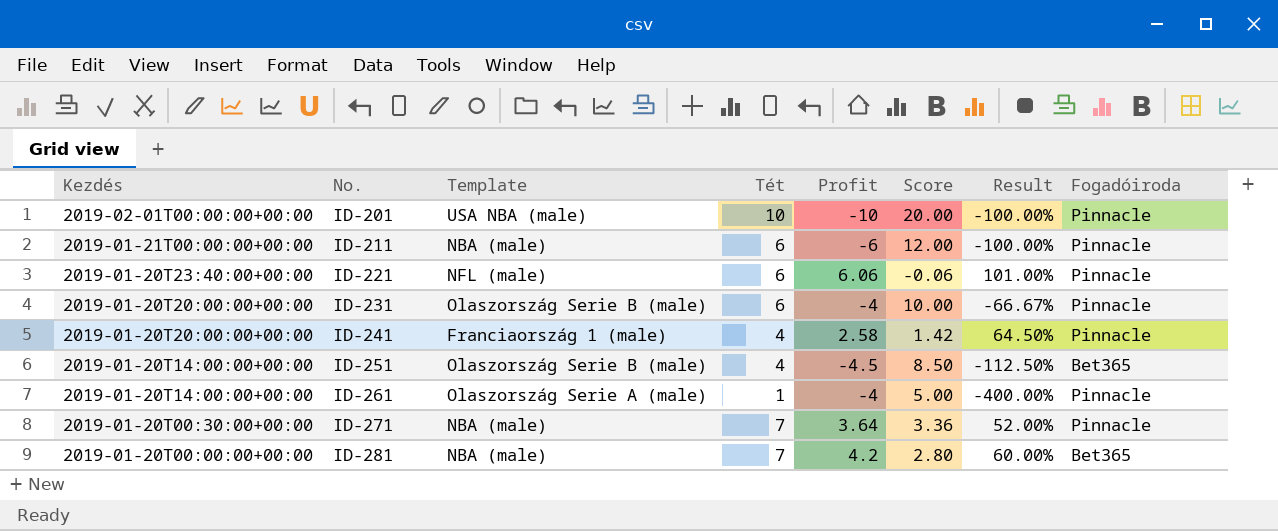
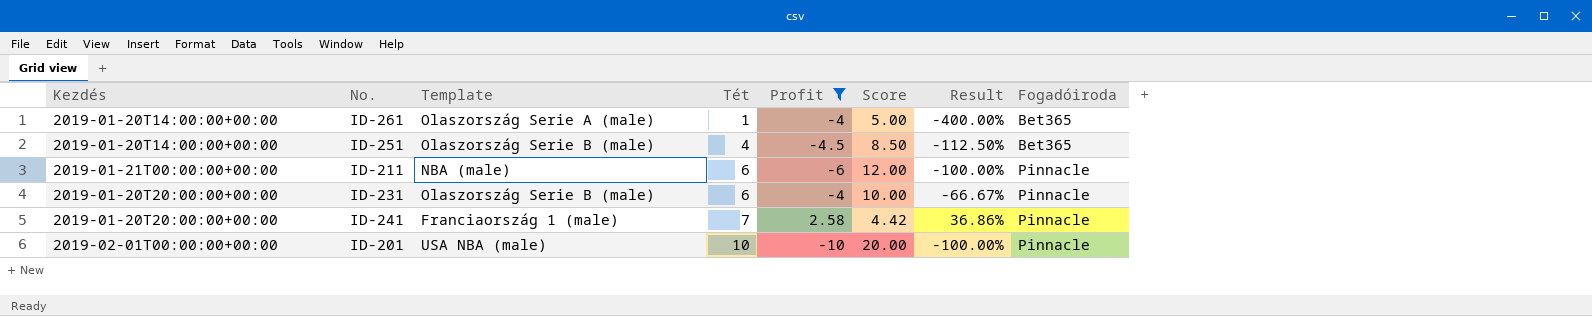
filter: none -> Profit <= 2.58
row order: Kezdés descending -> Tét ascending
ID-261 | Fogadóiroda: Pinnacle -> Bet365
ID-241 | Tét: 4 -> 7
ID-241 | Score: 1.42 -> 4.42
ID-241 | Result: 64.50% -> 36.86%

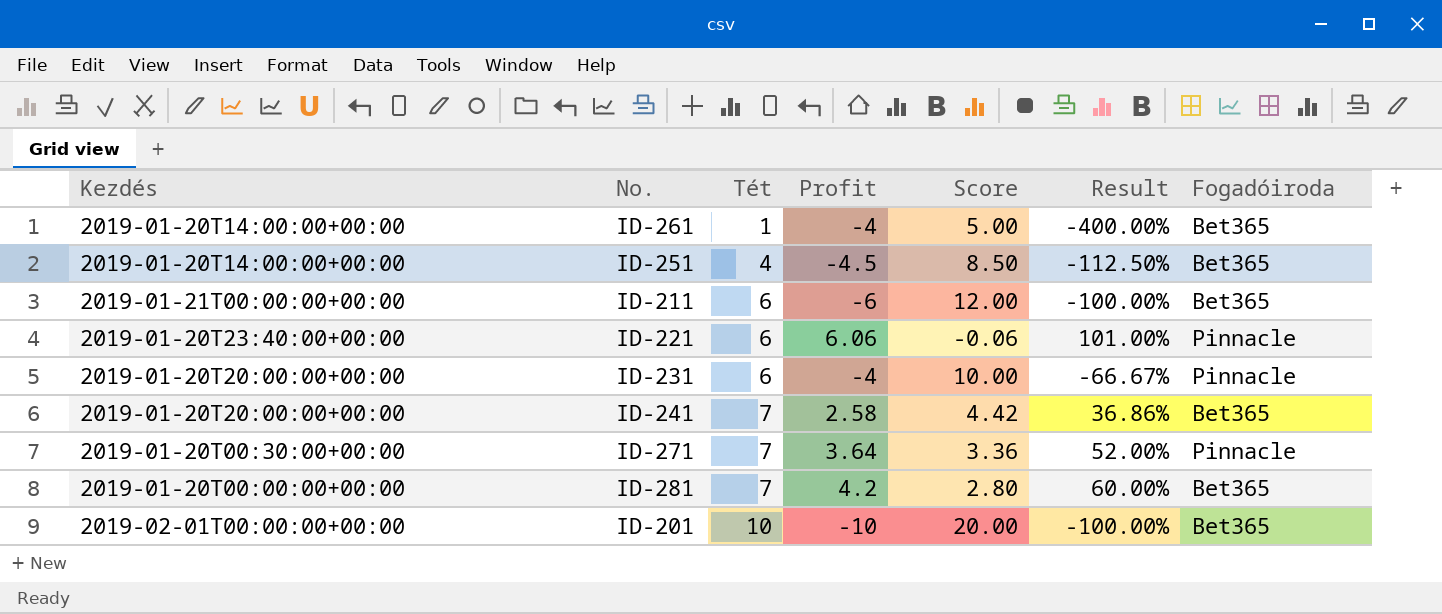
filter: Profit <= 2.58 -> none
column Template | position: 3 -> none
ID-211 | Fogadóiroda: Pinnacle -> Bet365
ID-241 | Fogadóiroda: Pinnacle -> Bet365
ID-201 | Fogadóiroda: Pinnacle -> Bet365

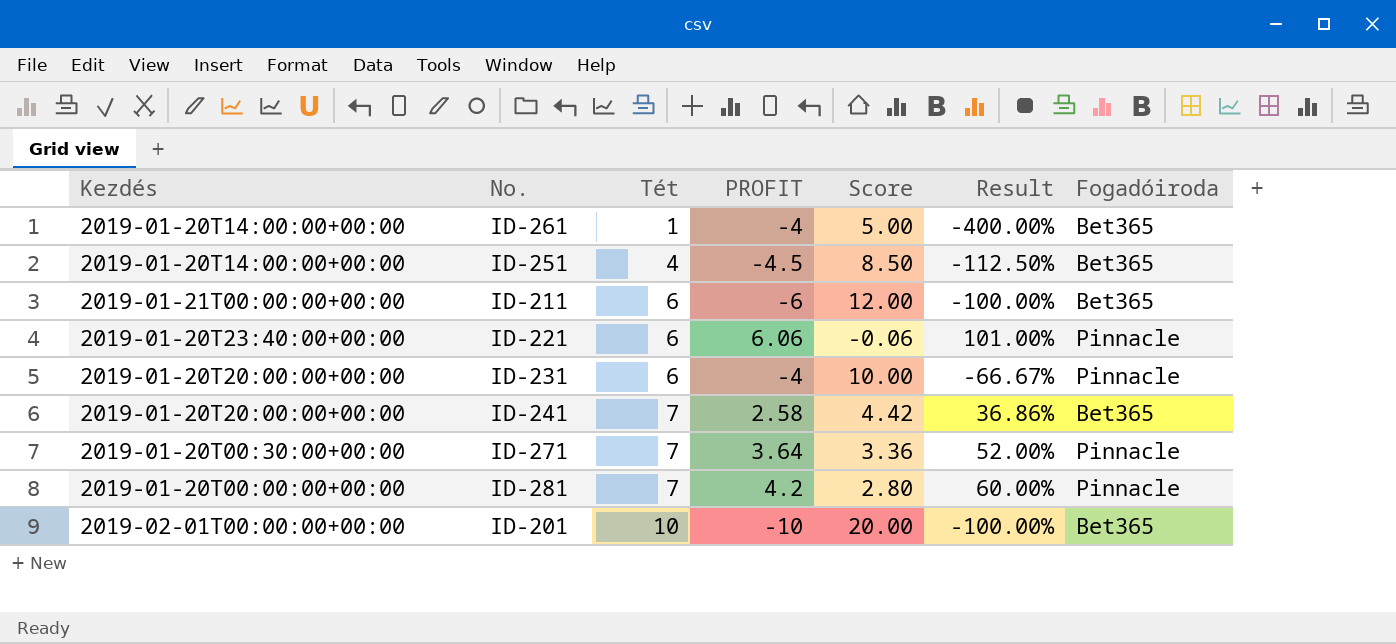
column name: Profit -> PROFIT
ID-281 | Fogadóiroda: Bet365 -> Pinnacle

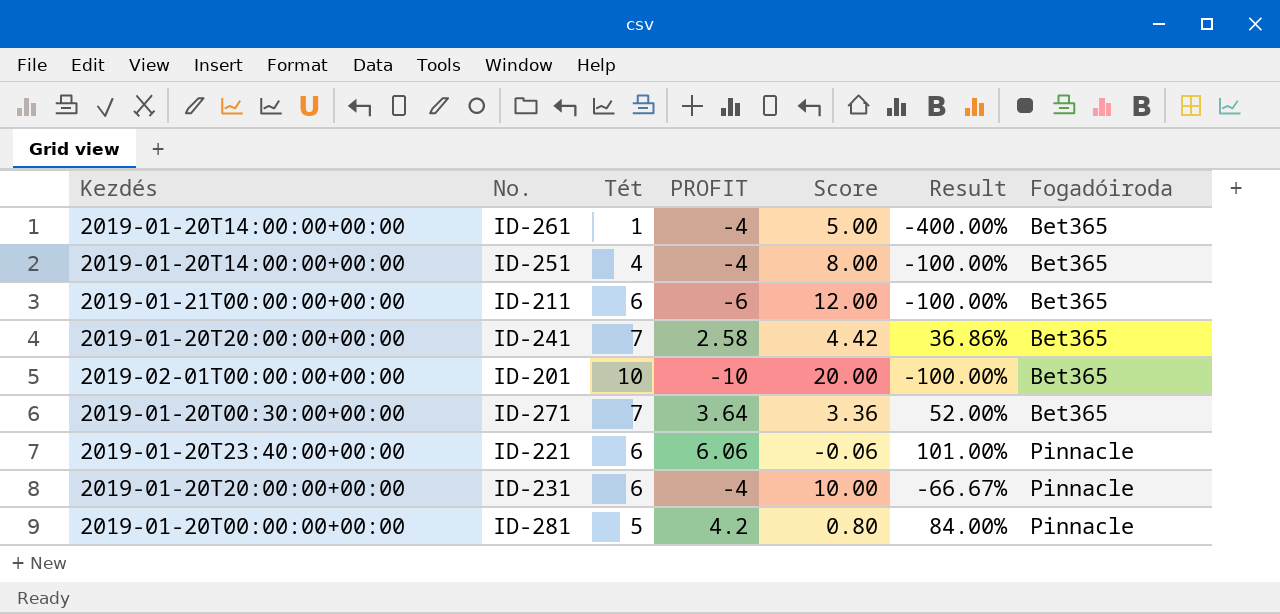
row order: Tét ascending -> Fogadóiroda ascending
ID-251 | PROFIT: -4.5 -> -4
ID-251 | Score: 8.50 -> 8.00
ID-251 | Result: -112.50% -> -100.00%
ID-271 | Fogadóiroda: Pinnacle -> Bet365
ID-281 | Tét: 7 -> 5
ID-281 | Score: 2.80 -> 0.80
ID-281 | Result: 60.00% -> 84.00%

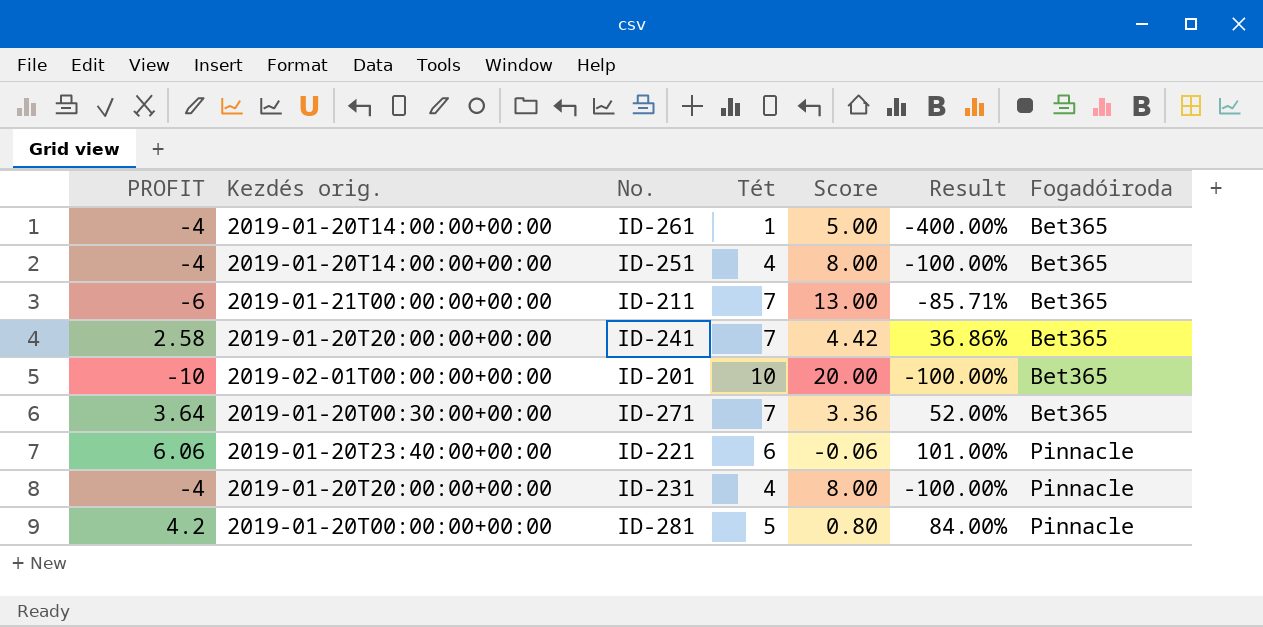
column PROFIT | position: 4 -> 1
column name: Kezdés -> Kezdés orig.
ID-211 | Tét: 6 -> 7
ID-211 | Score: 12.00 -> 13.00
ID-211 | Result: -100.00% -> -85.71%
ID-231 | Tét: 6 -> 4
ID-231 | Score: 10.00 -> 8.00
ID-231 | Result: -66.67% -> -100.00%

